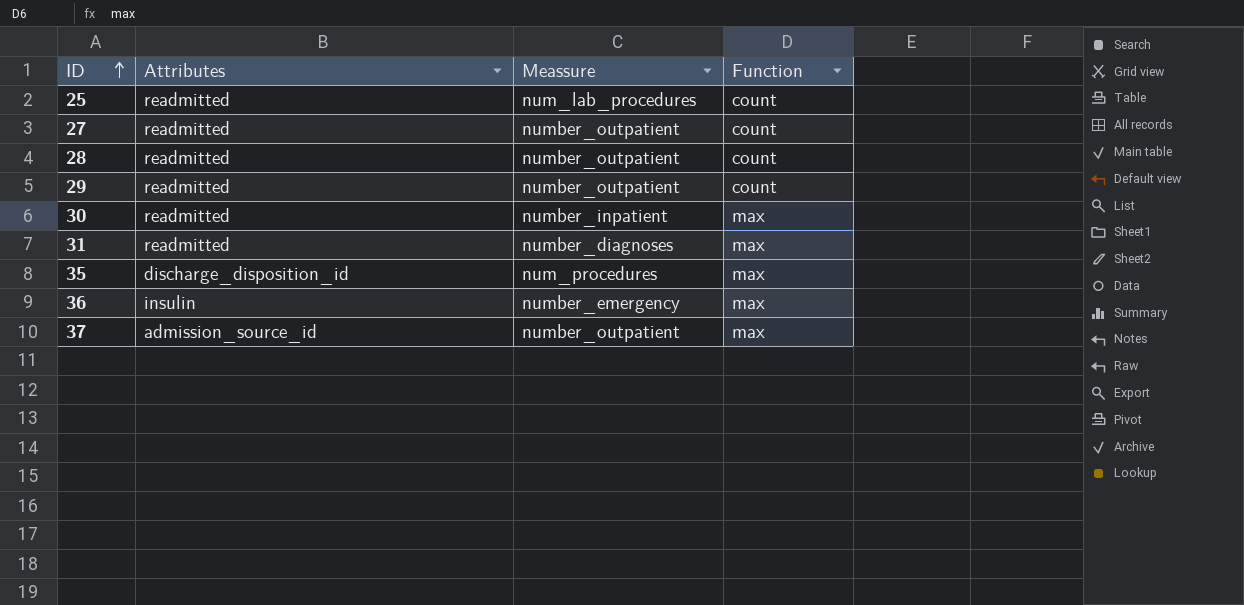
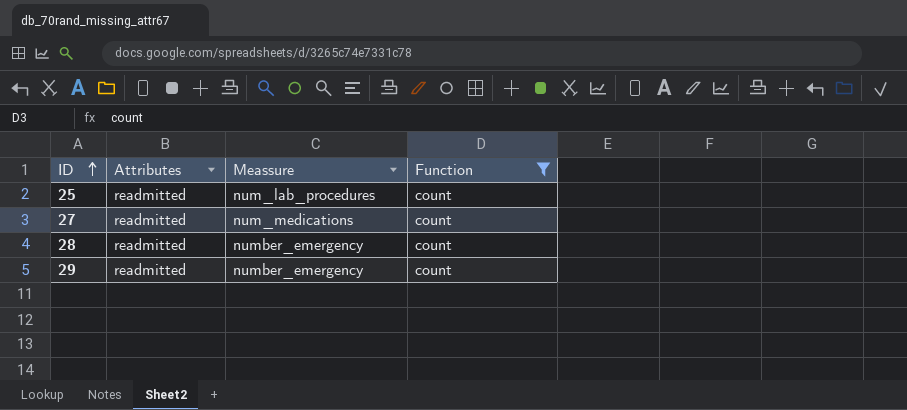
filter: none -> Function = count
27 | Meassure: number_outpatient -> num_medications
28 | Meassure: number_outpatient -> number_emergency
29 | Meassure: number_outpatient -> number_emergency

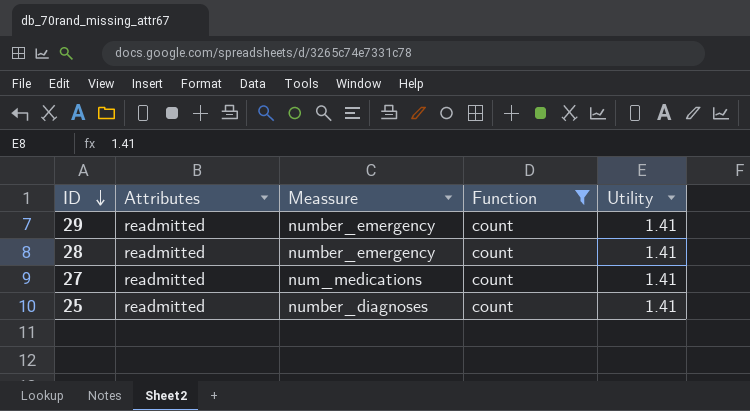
row order: ID ascending -> ID descending
column Utility | position: none -> 5
25 | Meassure: num_lab_procedures -> number_diagnoses

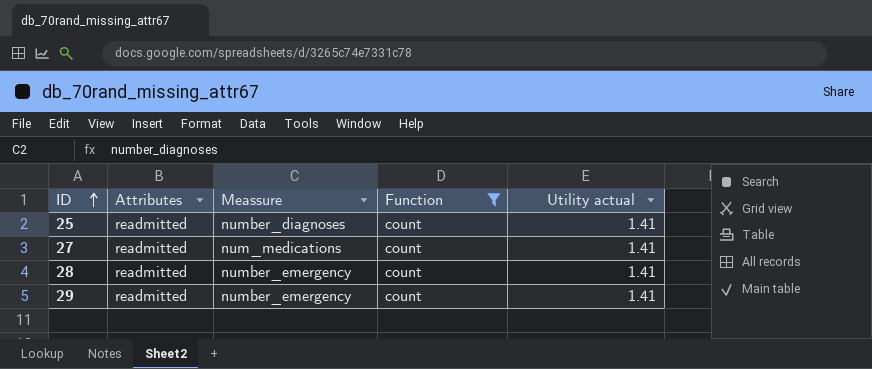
row order: ID descending -> ID ascending
column name: Utility -> Utility actual

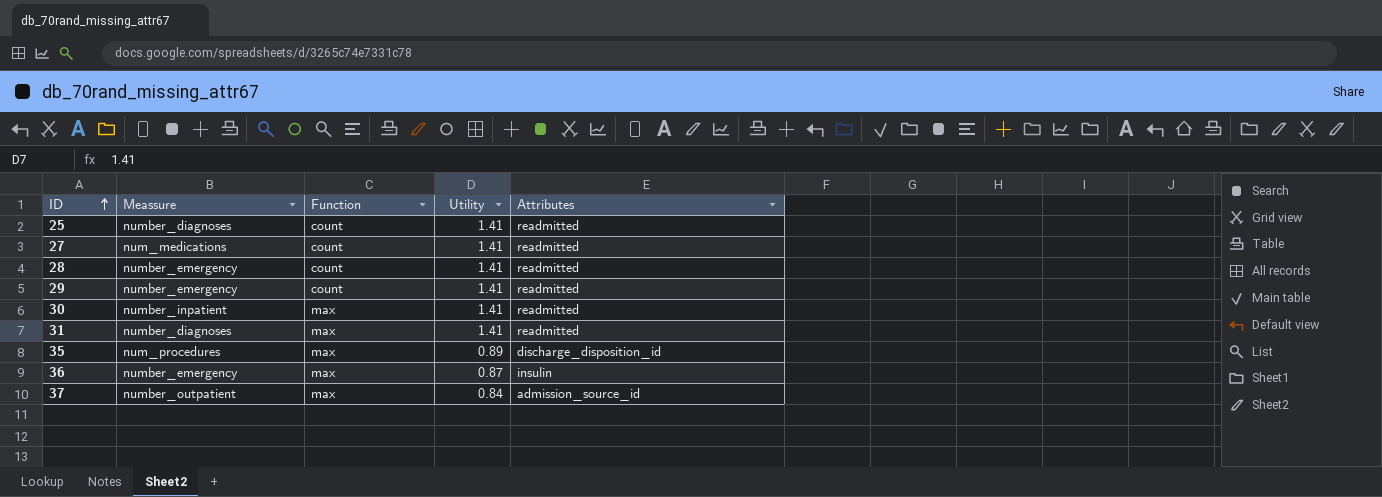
filter: Function = count -> none
column name: Utility actual -> Utility
column Attributes | position: 2 -> 5

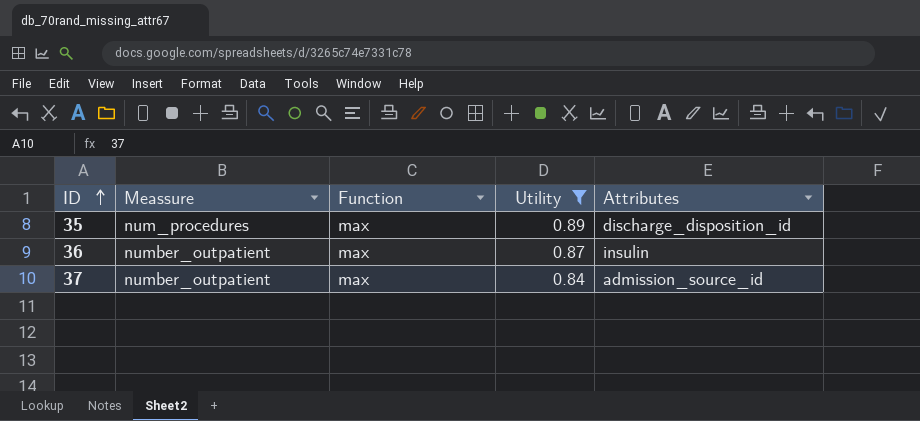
filter: none -> Utility != 1.41
36 | Meassure: number_emergency -> number_outpatient

